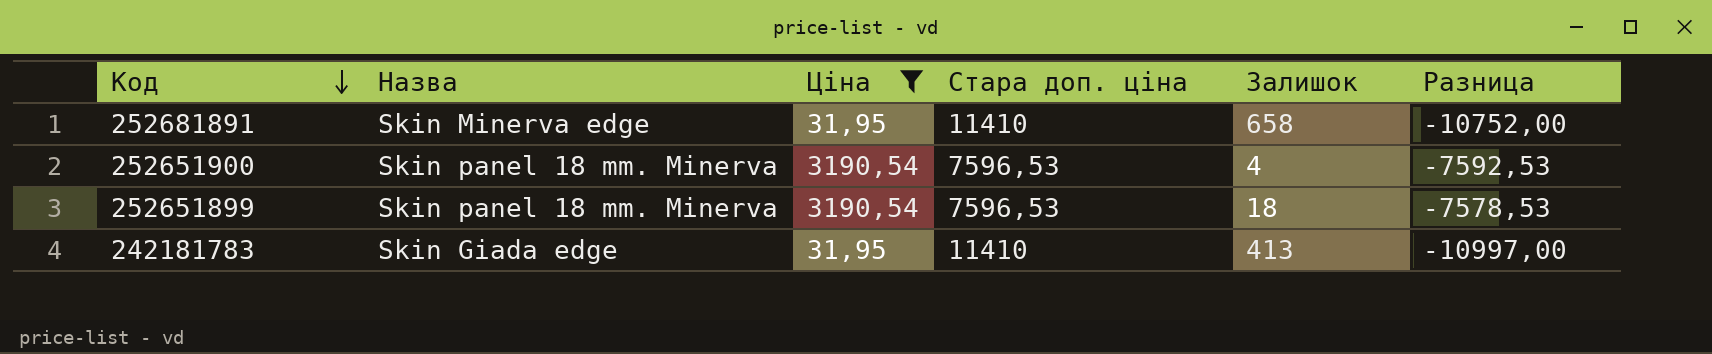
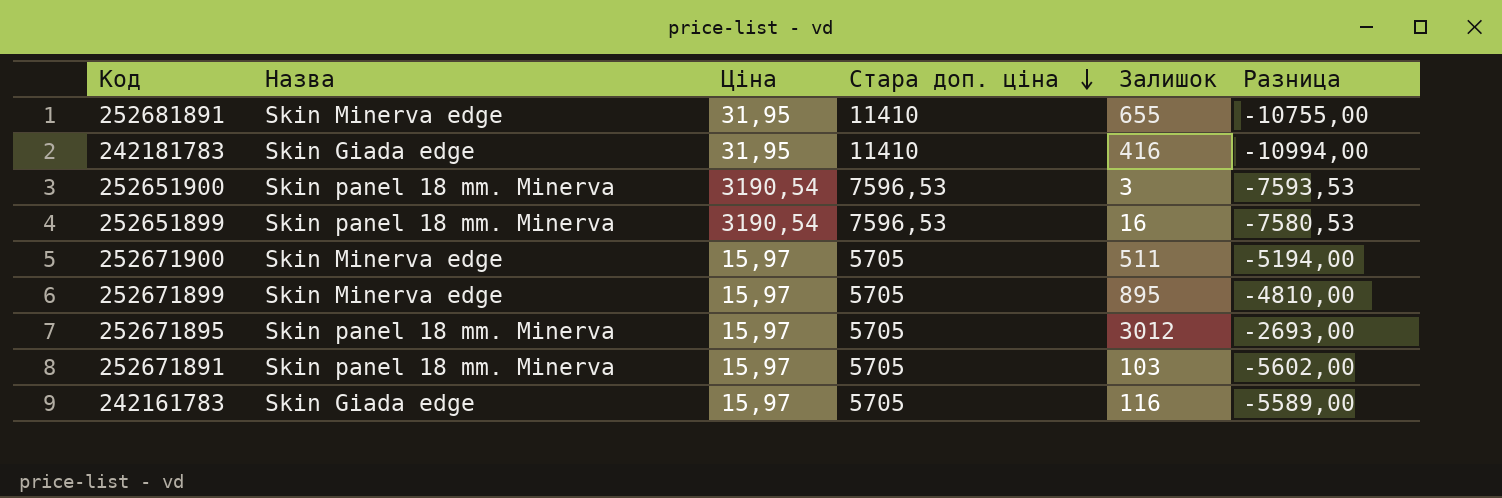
filter: Ціна != 15,97 -> none
row order: Код descending -> Стара доп. ціна descending
252681891 | Залишок: 658 -> 655
252681891 | Разница: -10752,00 -> -10755,00
242181783 | Залишок: 413 -> 416
242181783 | Разница: -10997,00 -> -10994,00
252651900 | Залишок: 4 -> 3
252651900 | Разница: -7592,53 -> -7593,53
252651899 | Залишок: 18 -> 16
252651899 | Разница: -7578,53 -> -7580,53

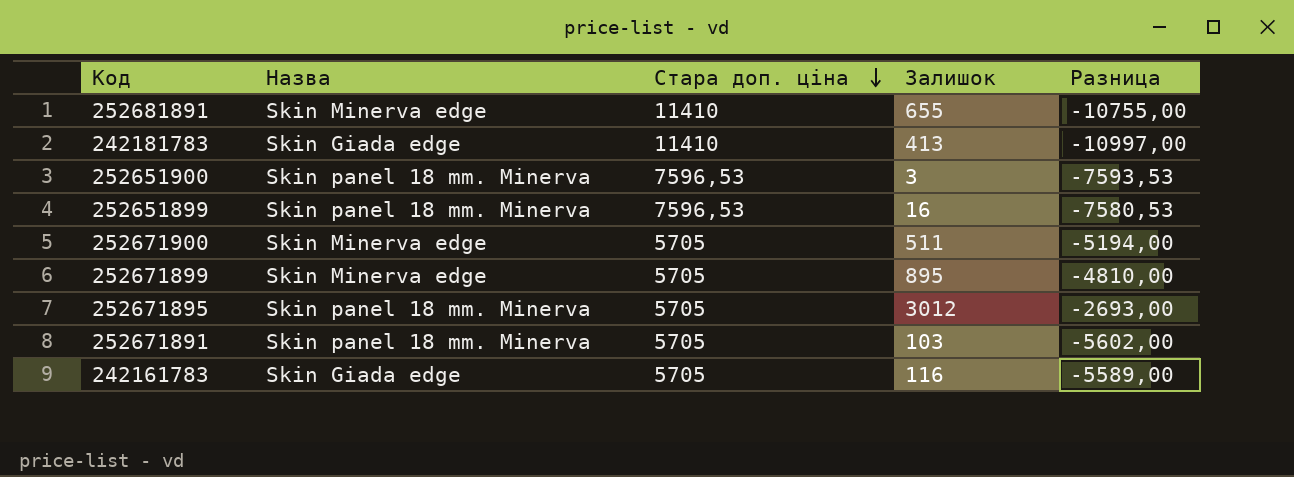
column Ціна | position: 3 -> none
242181783 | Залишок: 416 -> 413
242181783 | Разница: -10994,00 -> -10997,00

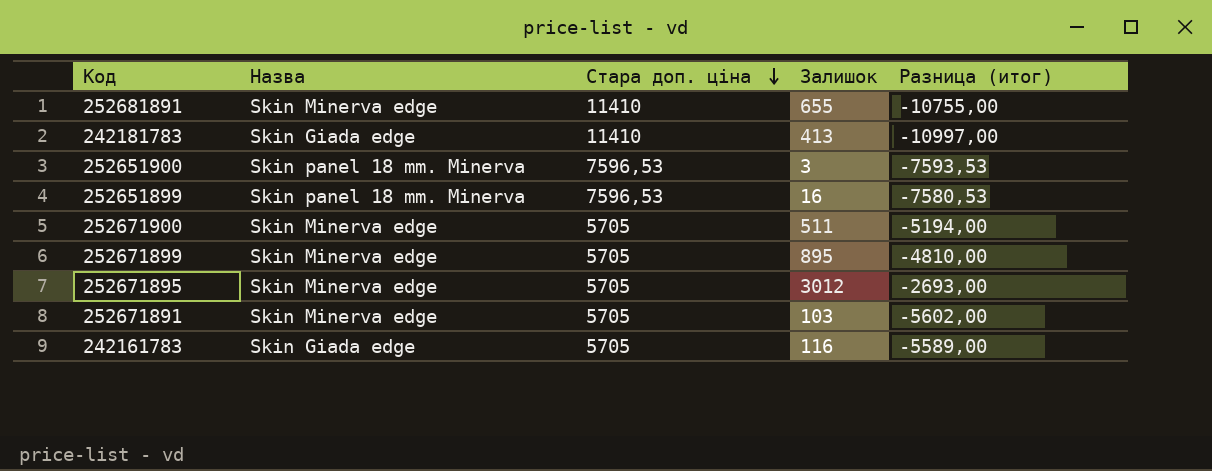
column name: Разница -> Разница (итог)
252671895 | Назва: Skin panel 18 mm. Minerva -> Skin Minerva edge
252671891 | Назва: Skin panel 18 mm. Minerva -> Skin Minerva edge

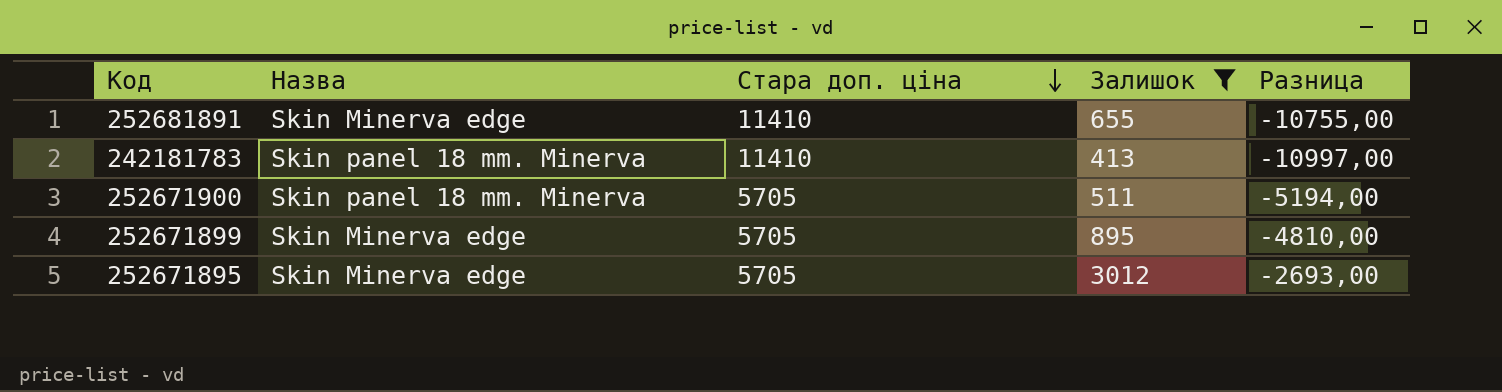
filter: none -> Залишок >= 413
column name: Разница (итог) -> Разница
242181783 | Назва: Skin Giada edge -> Skin panel 18 mm. Minerva
252671900 | Назва: Skin Minerva edge -> Skin panel 18 mm. Minerva

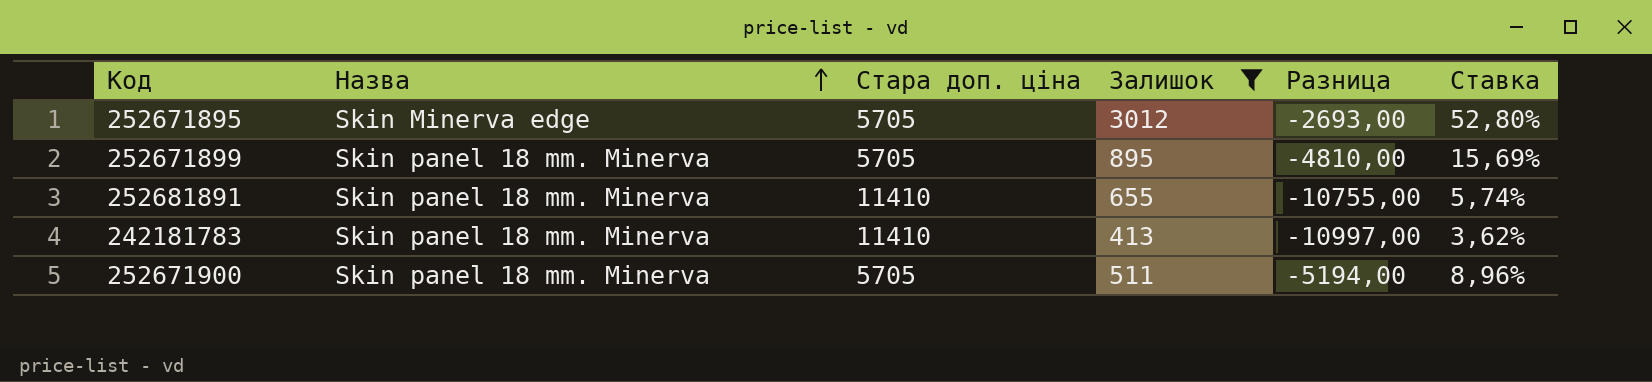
row order: Стара доп. ціна descending -> Назва ascending
column Ставка | formula: none -> [Залишок] / [Стара доп. ціна]
252671899 | Назва: Skin Minerva edge -> Skin panel 18 mm. Minerva
252681891 | Назва: Skin Minerva edge -> Skin panel 18 mm. Minerva

